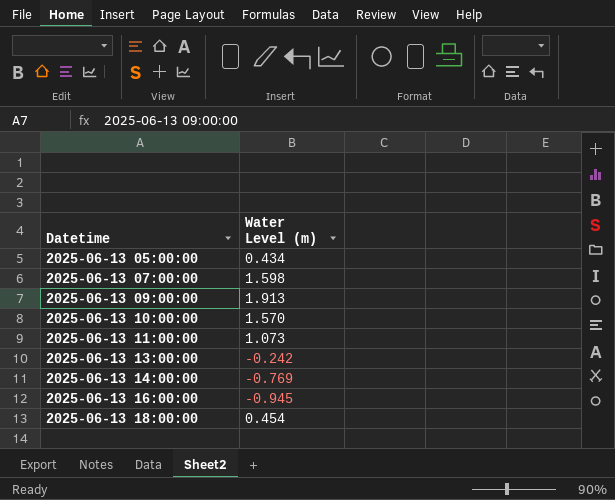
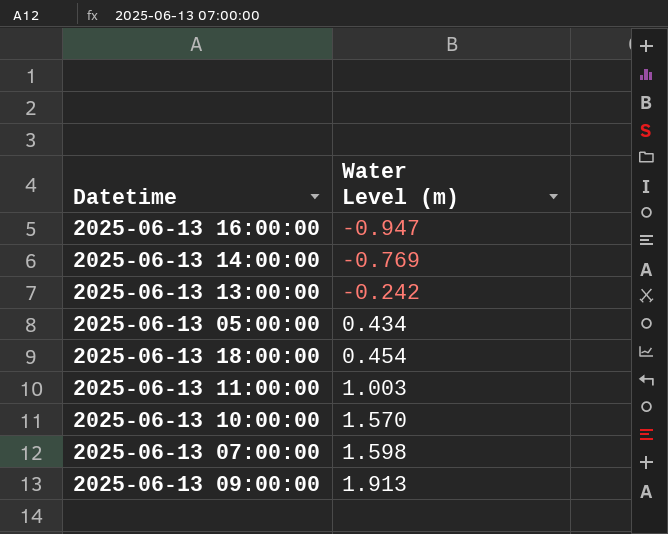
row order: Datetime ascending -> Water Level (m) ascending
2025-06-13 16:00:00 | Water Level (m): -0.945 -> -0.947
2025-06-13 11:00:00 | Water Level (m): 1.073 -> 1.003

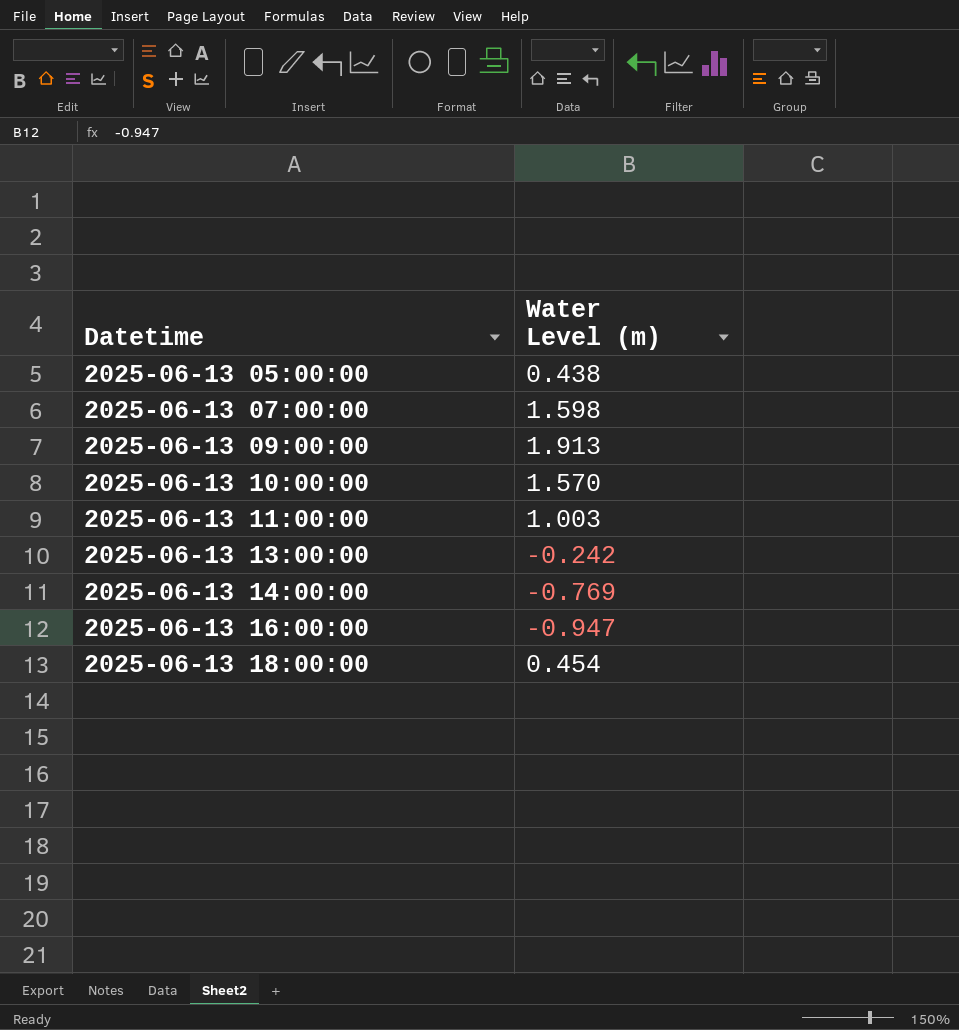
row order: Water Level (m) ascending -> Datetime ascending
2025-06-13 05:00:00 | Water Level (m): 0.434 -> 0.438

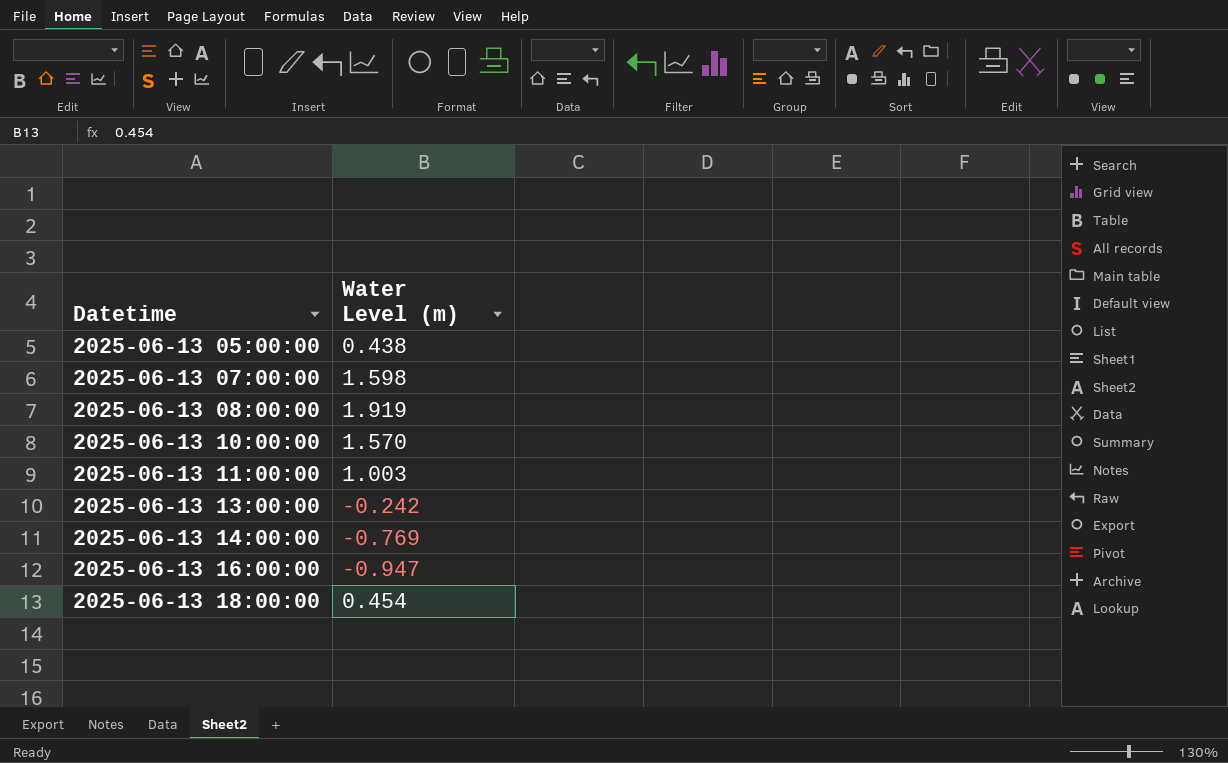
row 2025-06-13 09:00:00: 1.913 -> none
row 2025-06-13 08:00:00: none -> 1.919

